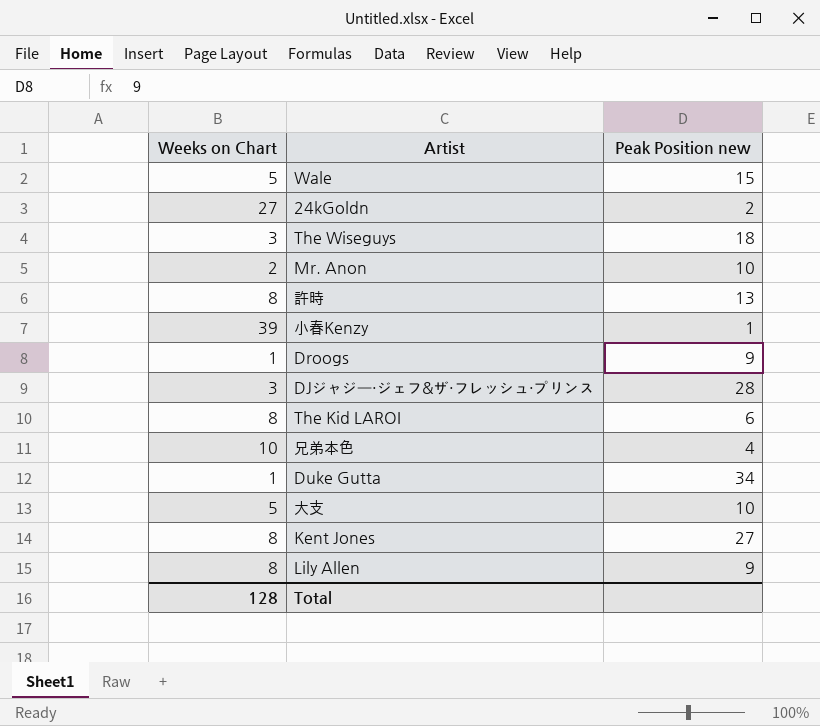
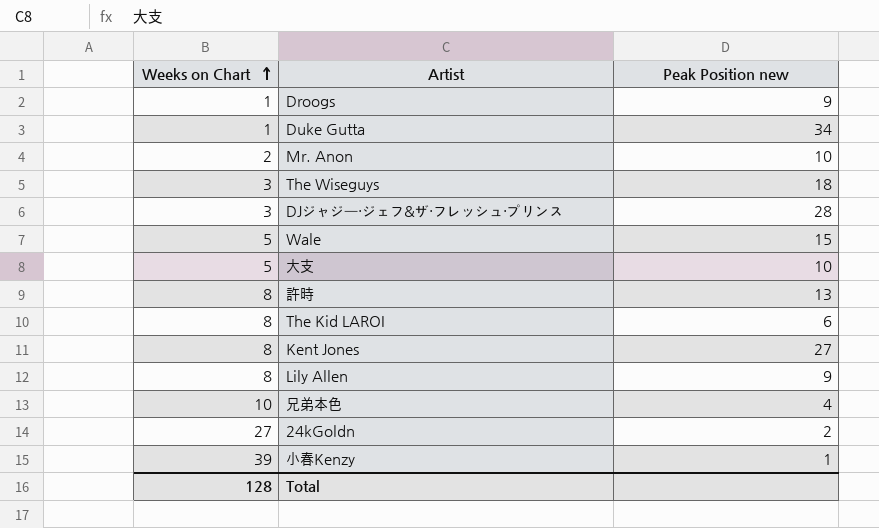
row order: none -> Weeks on Chart ascending

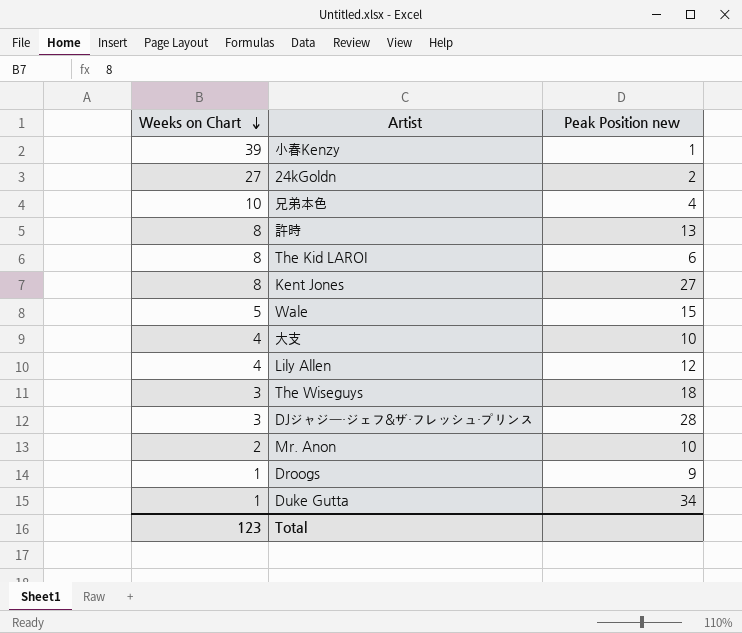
row order: Weeks on Chart ascending -> Weeks on Chart descending
大支 | Weeks on Chart: 5 -> 4
Lily Allen | Weeks on Chart: 8 -> 4
Lily Allen | Peak Position new: 9 -> 12
Total | Weeks on Chart: 128 -> 123

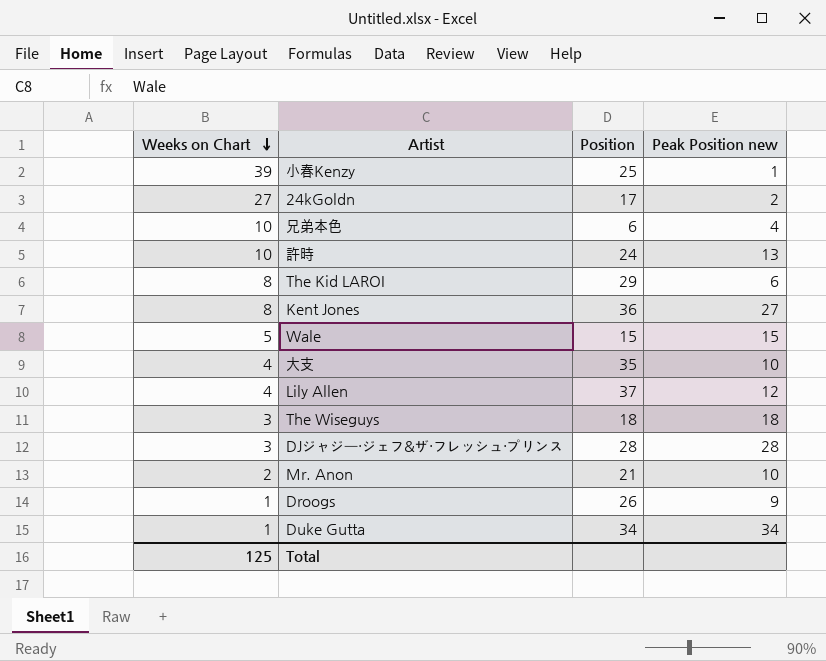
column Position | position: none -> 3
許時 | Weeks on Chart: 8 -> 10
Total | Weeks on Chart: 123 -> 125

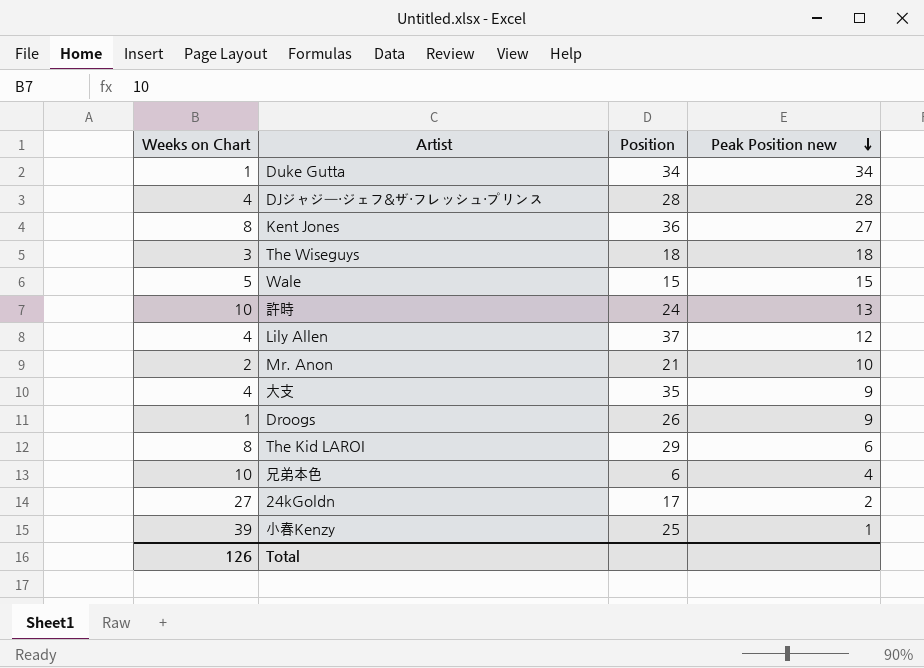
row order: Weeks on Chart descending -> Peak Position new descending
DJジャジー・ジェフ&ザ・フレッシュ・プリンス | Weeks on Chart: 3 -> 4
大支 | Peak Position new: 10 -> 9
Total | Weeks on Chart: 125 -> 126

